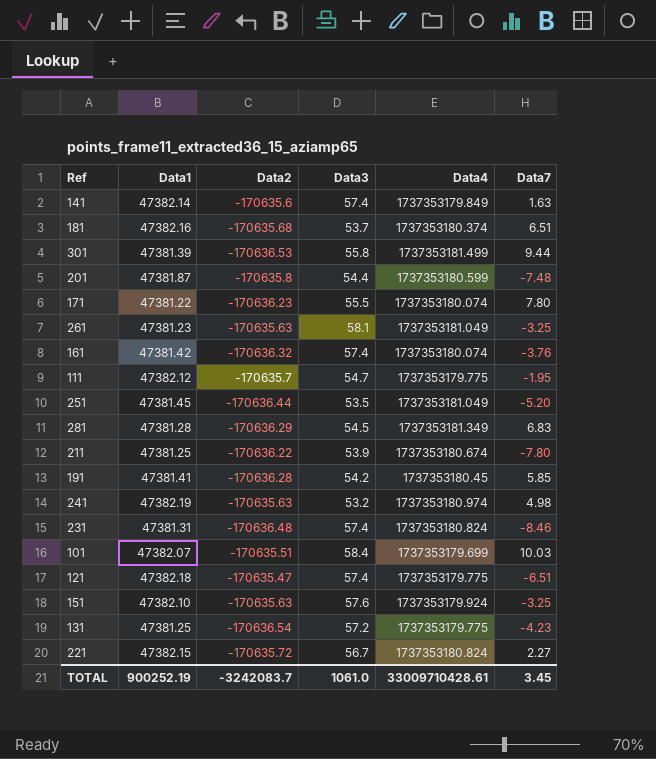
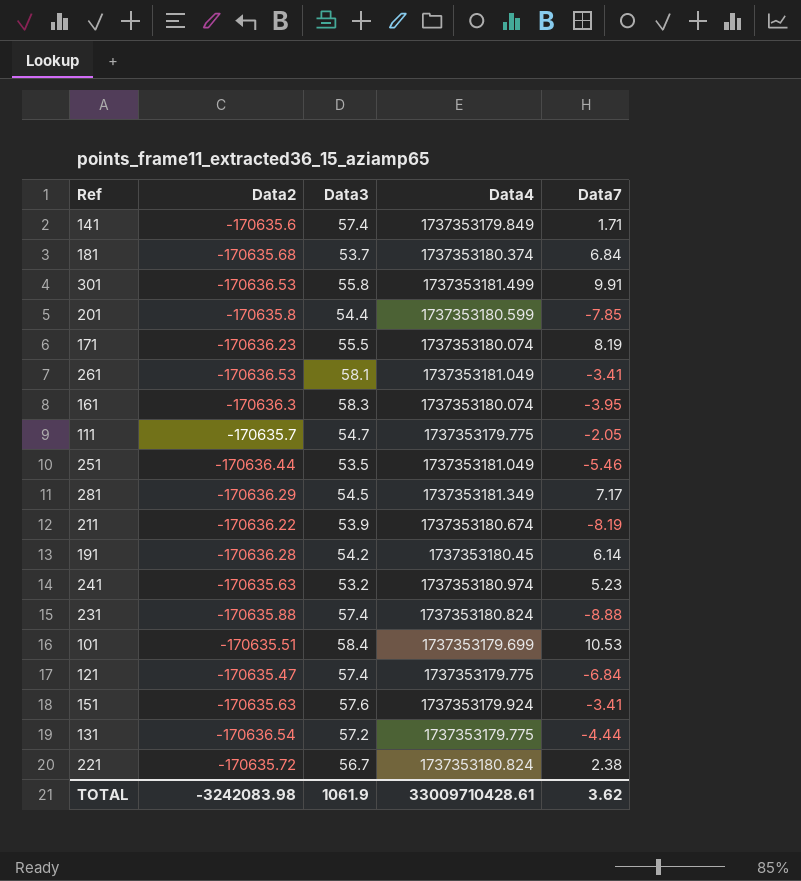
column Data1 | position: 2 -> none
141 | Data7: 1.63 -> 1.71
181 | Data7: 6.51 -> 6.84
301 | Data7: 9.44 -> 9.91
201 | Data7: -7.48 -> -7.85
171 | Data7: 7.80 -> 8.19
261 | Data2: -170635.63 -> -170636.53
261 | Data7: -3.25 -> -3.41
161 | Data2: -170636.32 -> -170636.3
161 | Data3: 57.4 -> 58.3
161 | Data7: -3.76 -> -3.95
111 | Data7: -1.95 -> -2.05
251 | Data7: -5.20 -> -5.46
281 | Data7: 6.83 -> 7.17
211 | Data7: -7.80 -> -8.19
191 | Data7: 5.85 -> 6.14
241 | Data7: 4.98 -> 5.23
231 | Data2: -170636.48 -> -170635.88
231 | Data7: -8.46 -> -8.88
101 | Data7: 10.03 -> 10.53
121 | Data7: -6.51 -> -6.84
151 | Data7: -3.25 -> -3.41
131 | Data7: -4.23 -> -4.44
221 | Data7: 2.27 -> 2.38
TOTAL | Data2: -3242083.7 -> -3242083.98
TOTAL | Data3: 1061.0 -> 1061.9
TOTAL | Data7: 3.45 -> 3.62

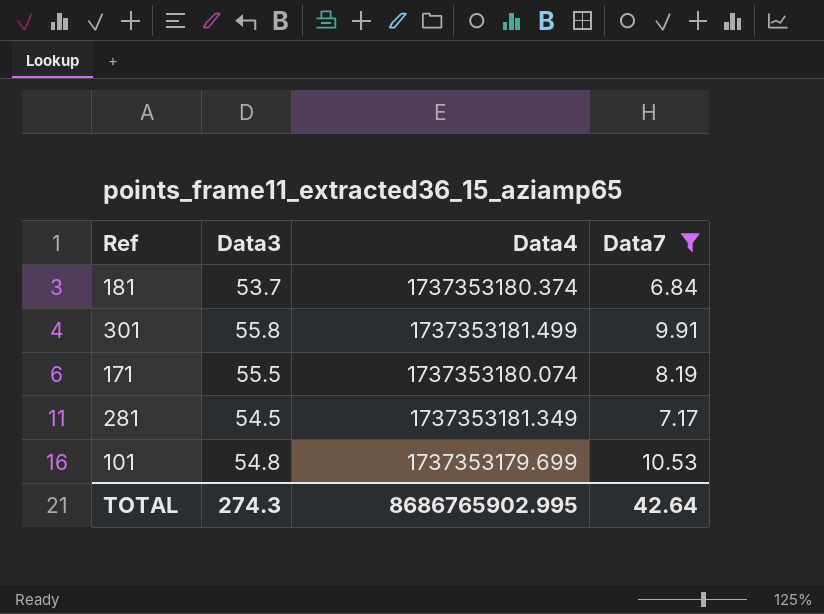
filter: none -> Data7 >= 6.84
column Data2 | position: 2 -> none
101 | Data3: 58.4 -> 54.8
TOTAL | Data3: 1061.9 -> 274.3
TOTAL | Data4: 33009710428.61 -> 8686765902.995
TOTAL | Data7: 3.62 -> 42.64

